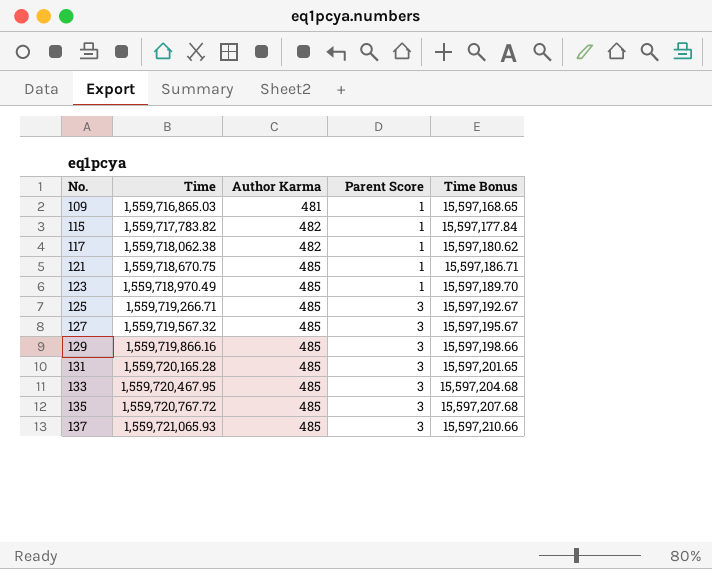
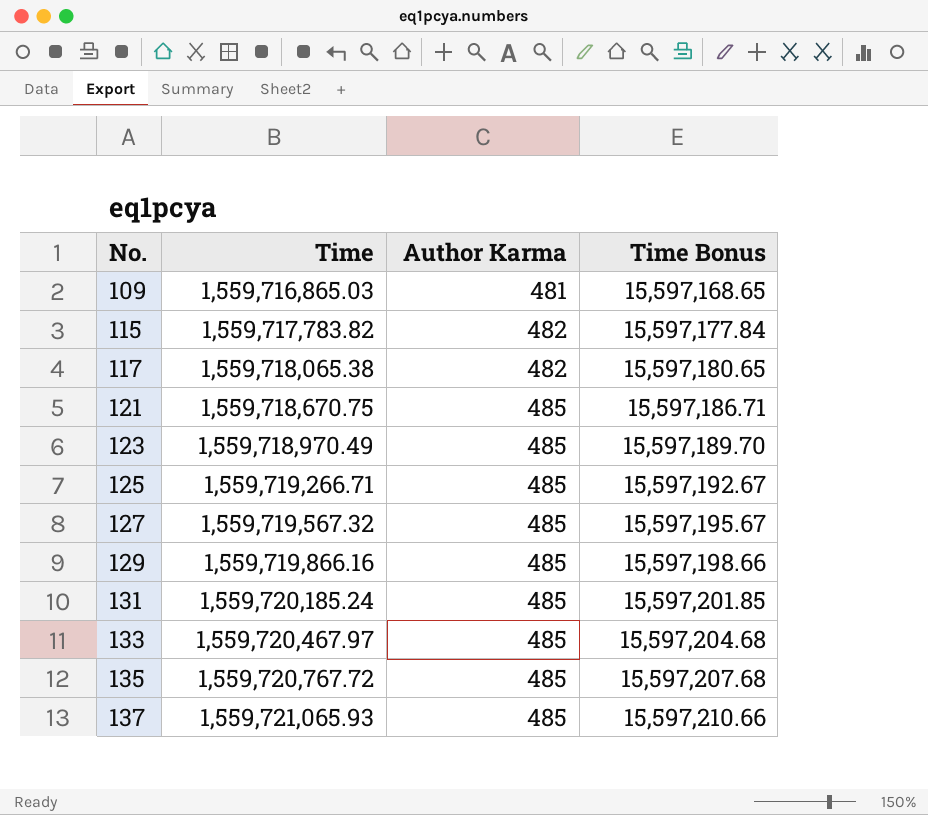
column Parent Score | position: 4 -> none
117 | Time: 1,559,718,062.38 -> 1,559,718,065.38
117 | Time Bonus: 15,597,180.62 -> 15,597,180.65
131 | Time: 1,559,720,165.28 -> 1,559,720,185.24
131 | Time Bonus: 15,597,201.65 -> 15,597,201.85
133 | Time: 1,559,720,467.95 -> 1,559,720,467.97

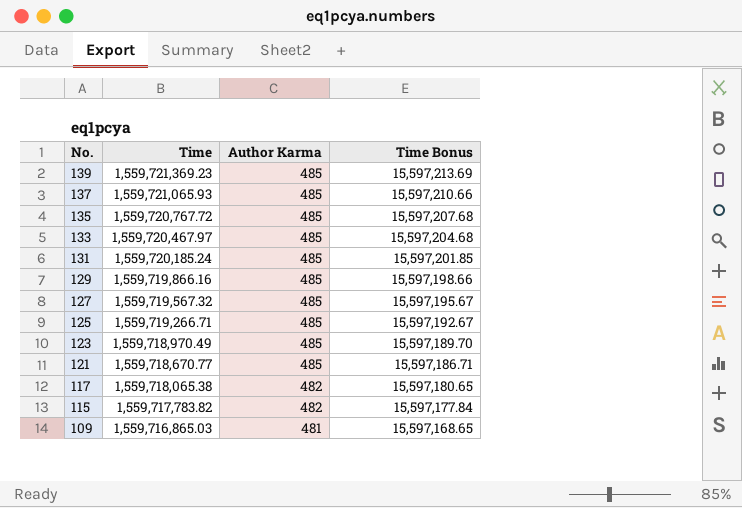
row order: No. ascending -> No. descending
row 139: none -> 1,559,721,369.23 | 485 | 15,597,213.69
121 | Time: 1,559,718,670.75 -> 1,559,718,670.77

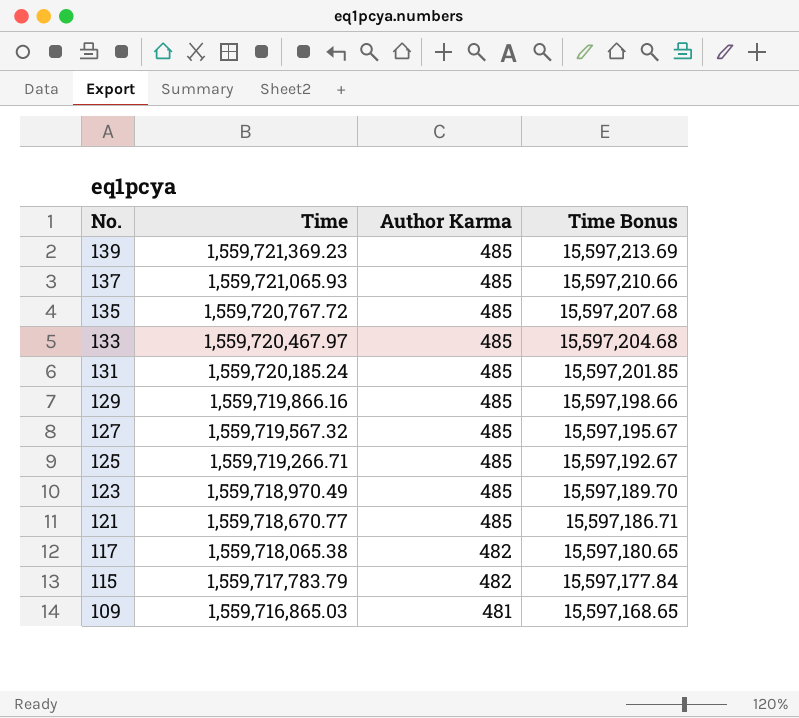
115 | Time: 1,559,717,783.82 -> 1,559,717,783.79

